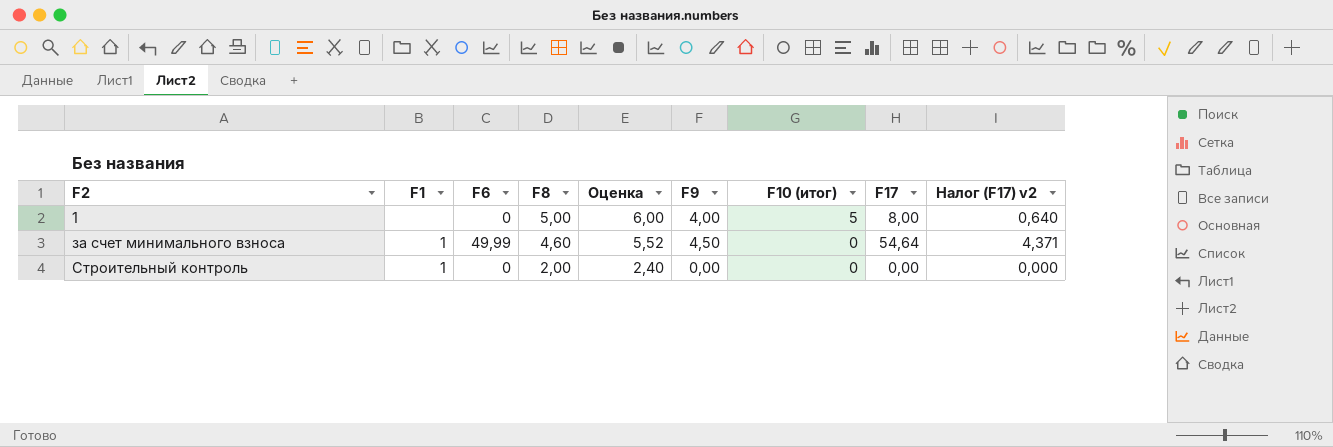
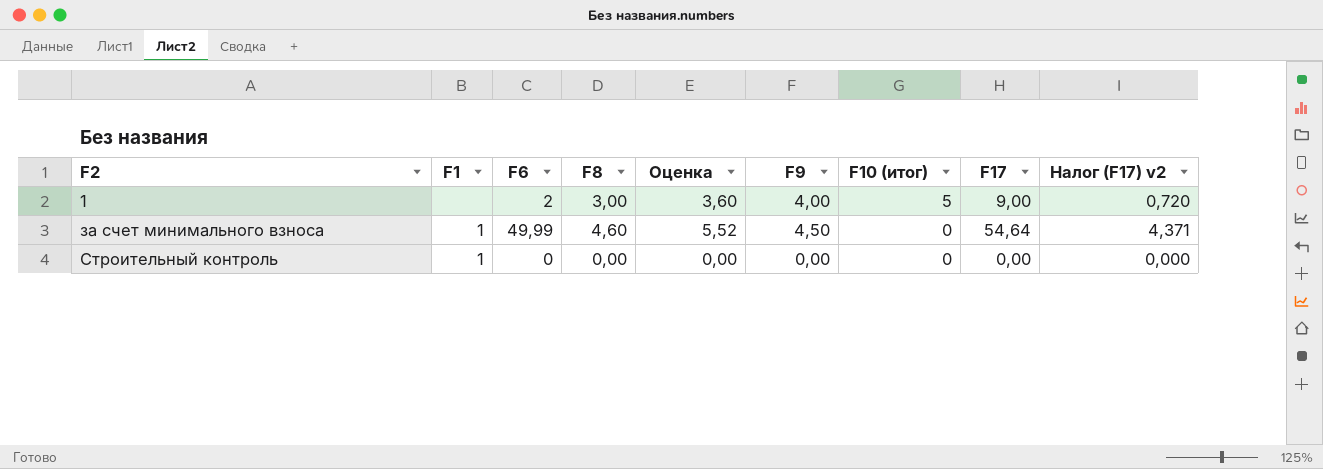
1 | F6: 0 -> 2
1 | F8: 5,00 -> 3,00
1 | Оценка: 6,00 -> 3,60
1 | F17: 8,00 -> 9,00
1 | Налог (F17) v2: 0,640 -> 0,720
Строительный контроль | F8: 2,00 -> 0,00
Строительный контроль | Оценка: 2,40 -> 0,00

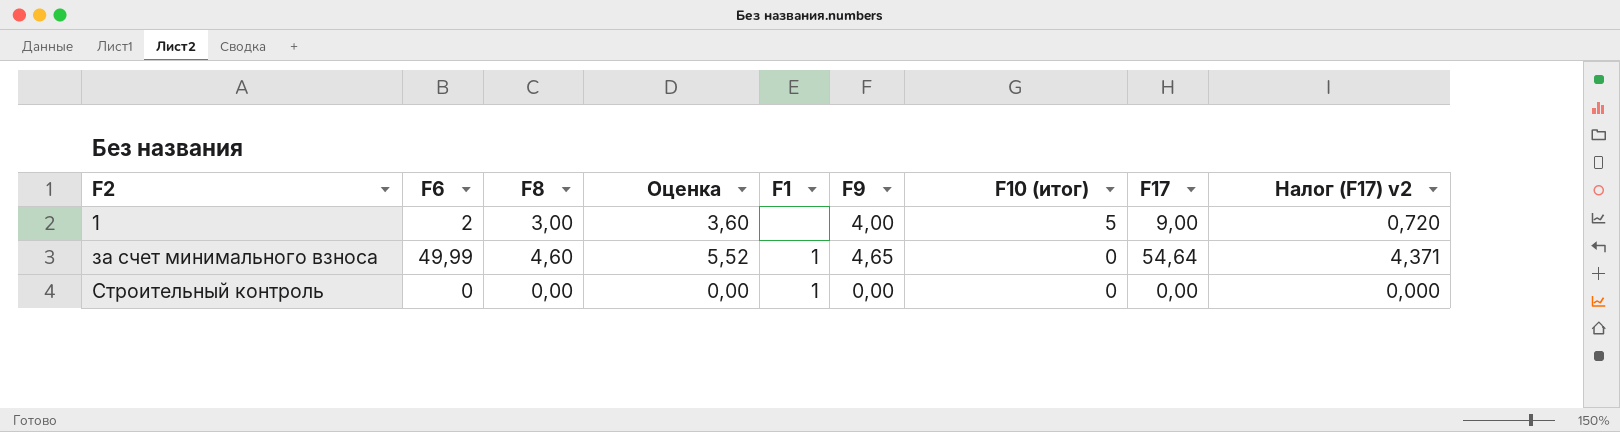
column F1 | position: 2 -> 5
за счет минимального взноса | F9: 4,50 -> 4,65

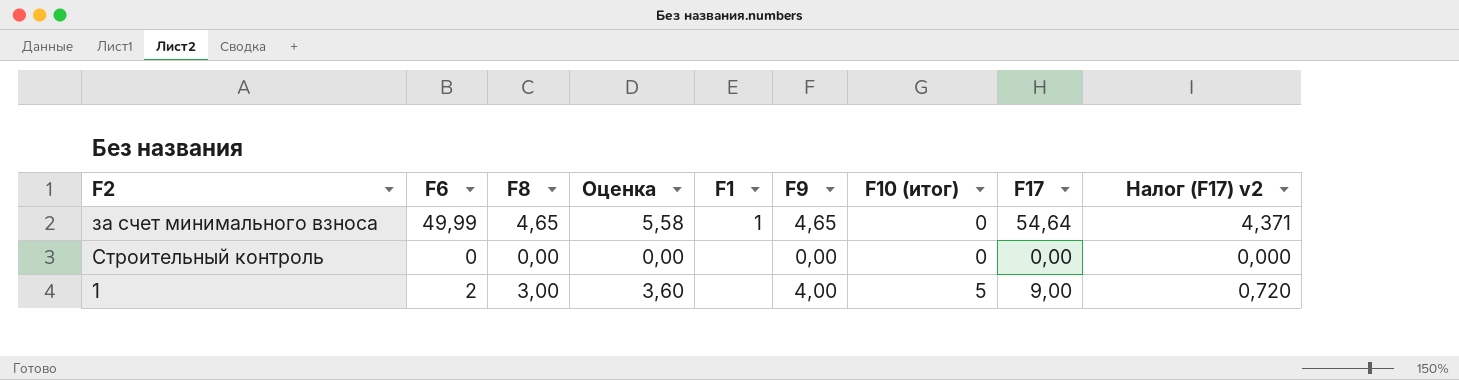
row order: F2 ascending -> F10 (итог) ascending
за счет минимального взноса | F8: 4,60 -> 4,65
за счет минимального взноса | Оценка: 5,52 -> 5,58
Строительный контроль | F1: 1 -> none

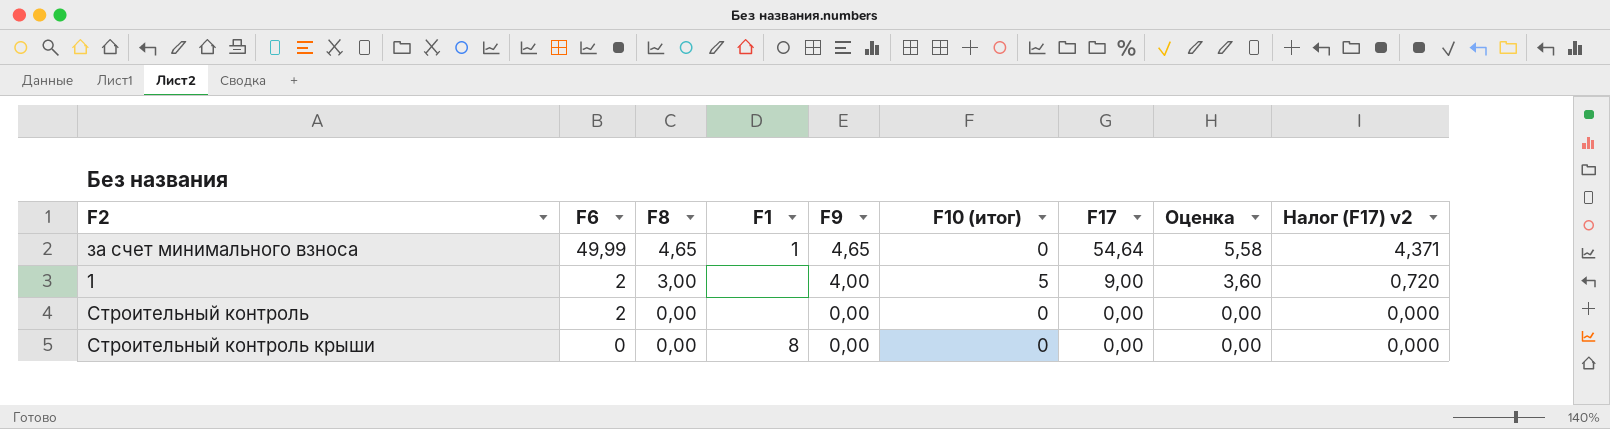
row order: F10 (итог) ascending -> F6 descending
column Оценка | position: 4 -> 8
Строительный контроль | F6: 0 -> 2
row Строительный контроль крыши: none -> 0 | 0,00 | 8 | 0,00 | 0 | 0,00 | 0,00 | 0,000

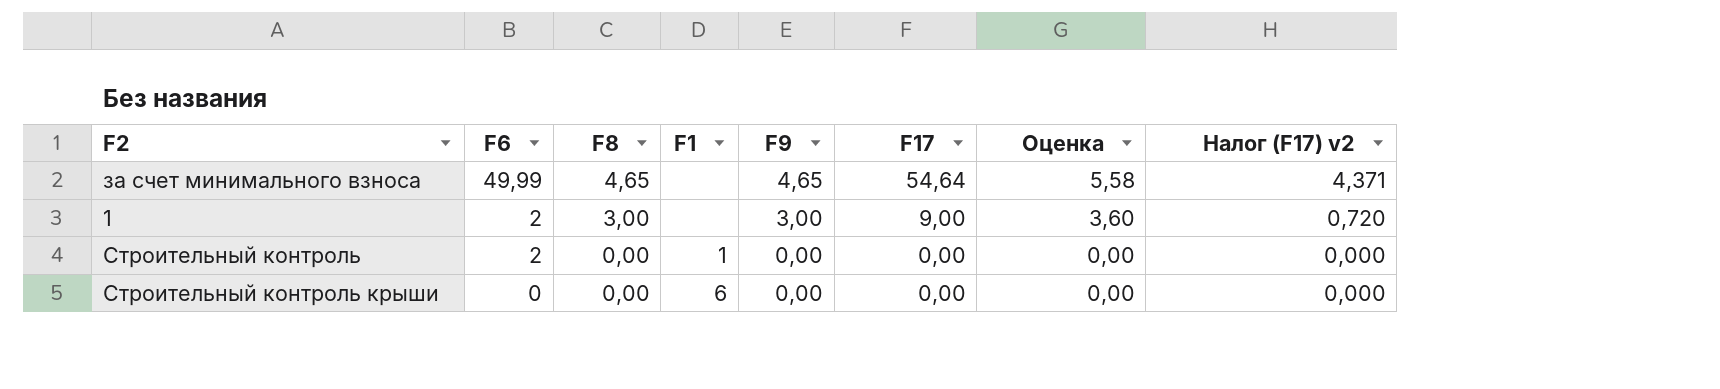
column F10 (итог) | position: 6 -> none
за счет минимального взноса | F1: 1 -> none
1 | F9: 4,00 -> 3,00
Строительный контроль | F1: none -> 1
Строительный контроль крыши | F1: 8 -> 6

